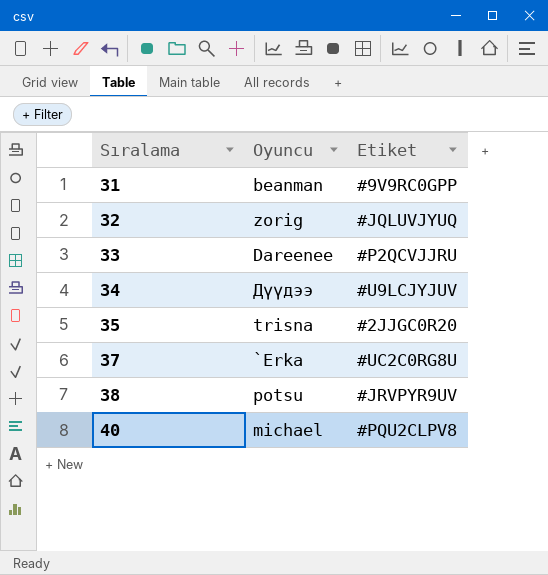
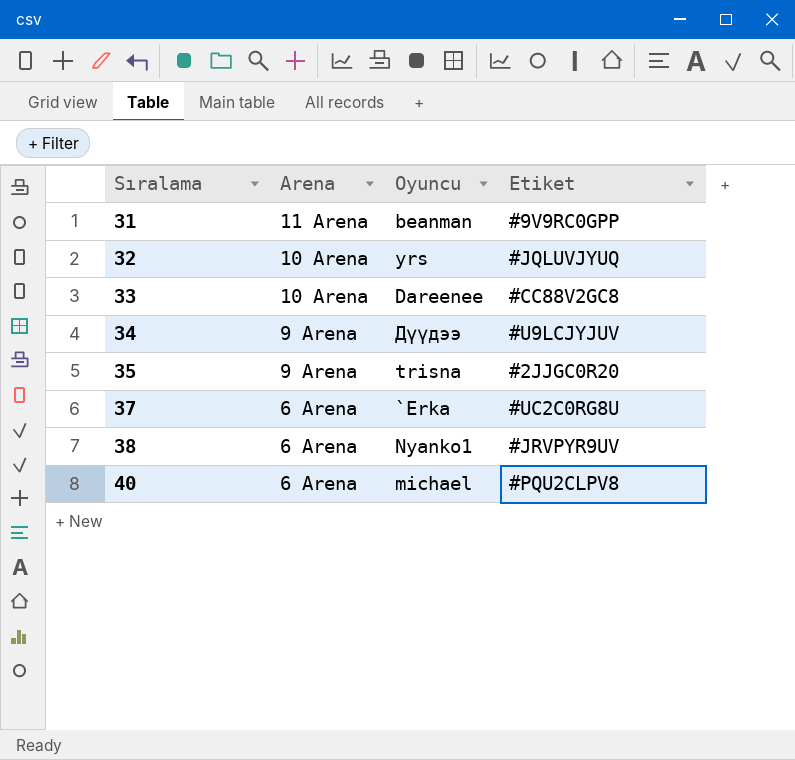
column Arena | position: none -> 2
32 | Oyuncu: zorig -> yrs
33 | Etiket: #P2QCVJJRU -> #CC88V2GC8
38 | Oyuncu: potsu -> Nyanko1

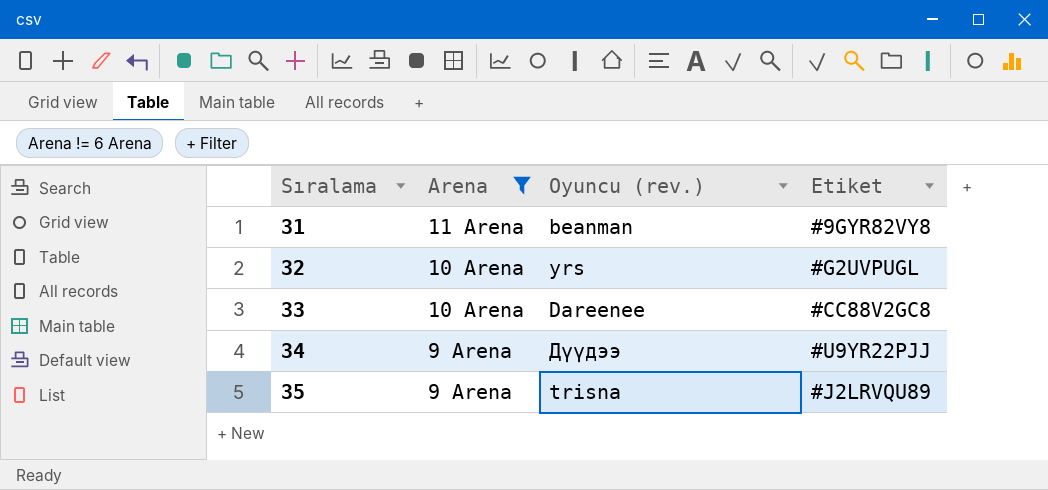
filter: none -> Arena != 6 Arena
column name: Oyuncu -> Oyuncu (rev.)
31 | Etiket: #9V9RC0GPP -> #9GYR82VY8
32 | Etiket: #JQLUVJYUQ -> #G2UVPUGL
34 | Etiket: #U9LCJYJUV -> #U9YR22PJJ
35 | Etiket: #2JJGC0R20 -> #J2LRVQU89

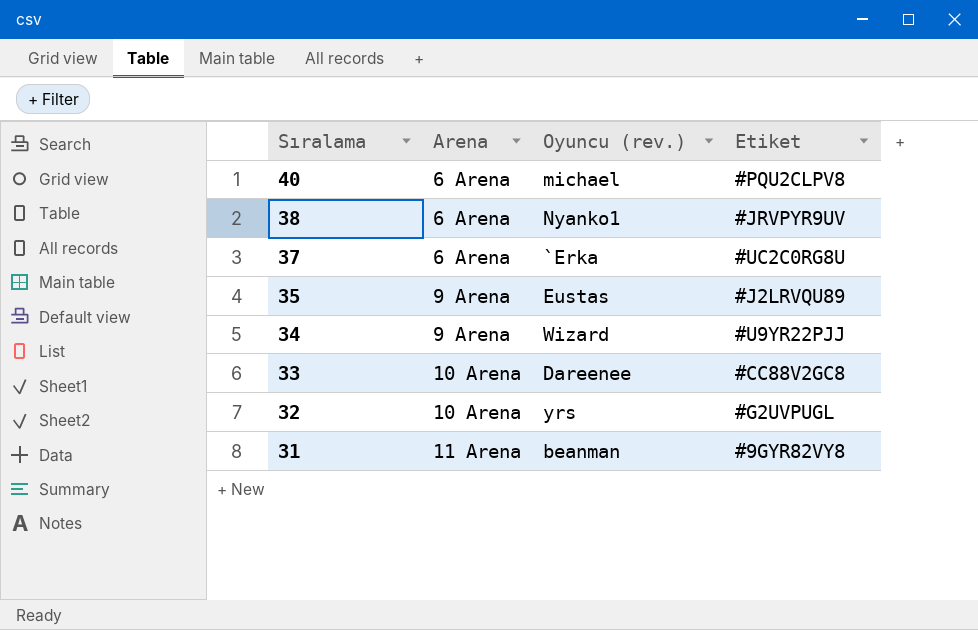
filter: Arena != 6 Arena -> none
row order: Sıralama ascending -> Sıralama descending
35 | Oyuncu (rev.): trisna -> Eustas
34 | Oyuncu (rev.): Дүүдээ -> Wizard

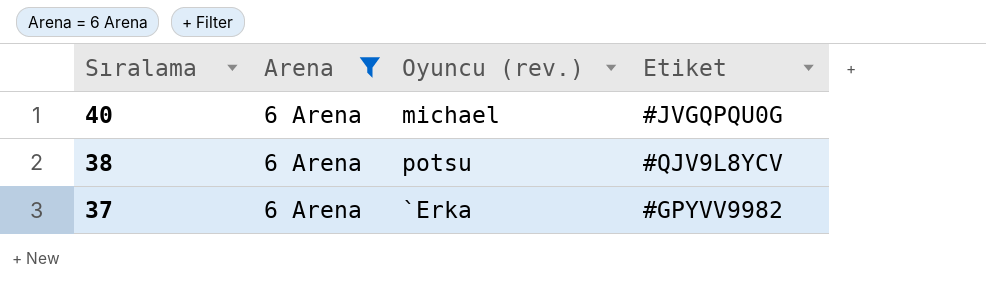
filter: none -> Arena = 6 Arena
40 | Etiket: #PQU2CLPV8 -> #JVGQPQU0G
38 | Oyuncu (rev.): Nyanko1 -> potsu
38 | Etiket: #JRVPYR9UV -> #QJV9L8YCV
37 | Etiket: #UC2C0RG8U -> #GPYVV9982

